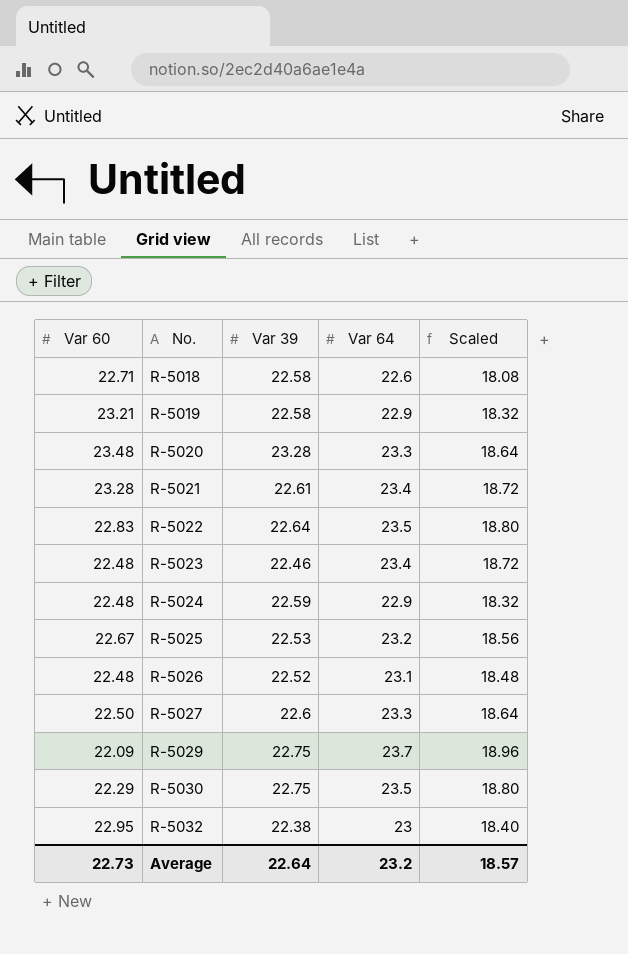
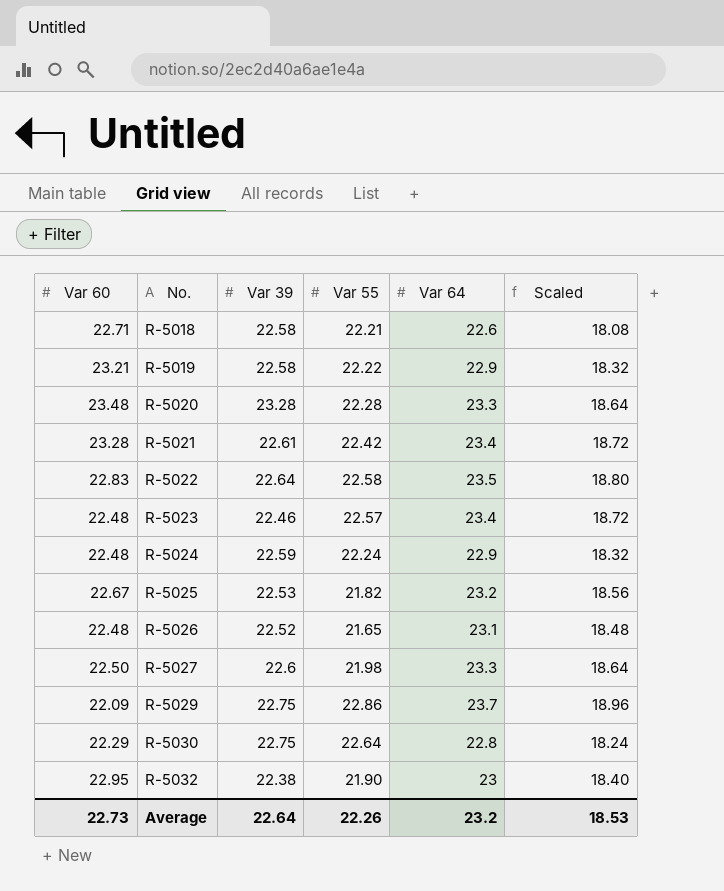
column Var 55 | position: none -> 4
R-5030 | Var 64: 23.5 -> 22.8
R-5030 | Scaled: 18.80 -> 18.24
Average | Scaled: 18.57 -> 18.53

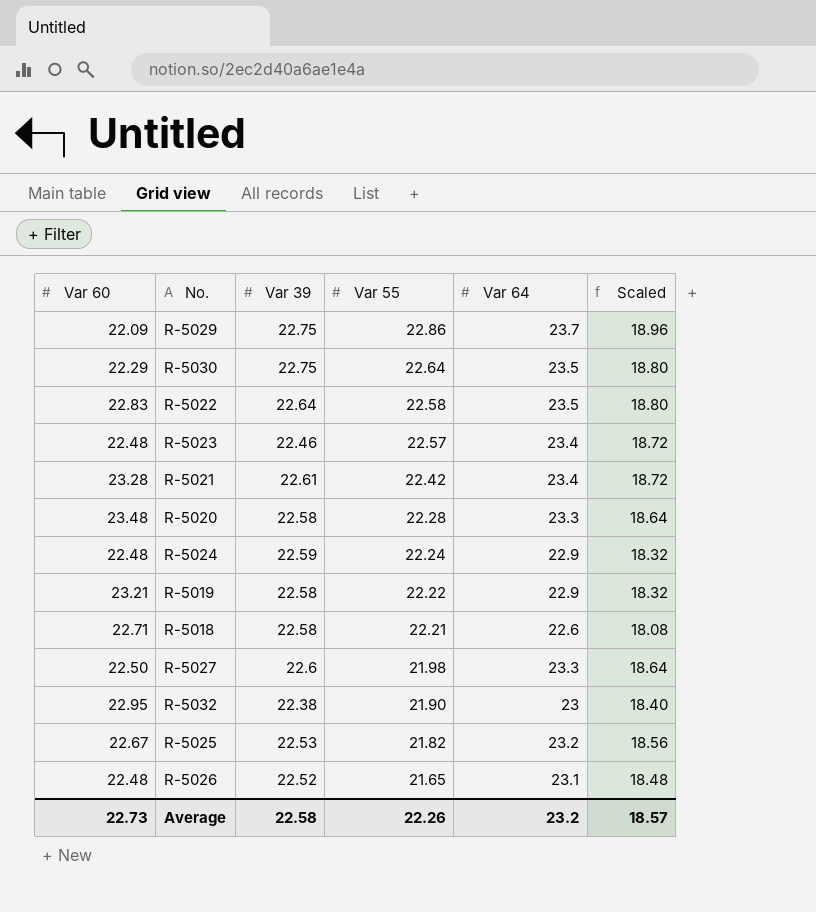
row order: No. ascending -> Var 55 descending
R-5030 | Var 64: 22.8 -> 23.5
R-5030 | Scaled: 18.24 -> 18.80
R-5020 | Var 39: 23.28 -> 22.58
Average | Var 39: 22.64 -> 22.58
Average | Scaled: 18.53 -> 18.57

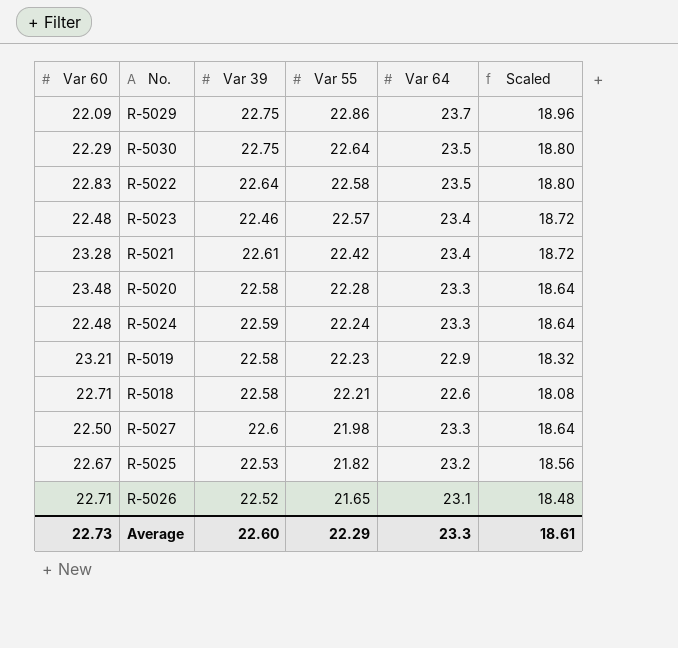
row R-5032: 22.95 | 22.38 | 21.90 | 23 | 18.40 -> none
R-5024 | Var 64: 22.9 -> 23.3
R-5024 | Scaled: 18.32 -> 18.64
R-5019 | Var 55: 22.22 -> 22.23
R-5026 | Var 60: 22.48 -> 22.71
Average | Var 39: 22.58 -> 22.60
Average | Var 55: 22.26 -> 22.29
Average | Var 64: 23.2 -> 23.3
Average | Scaled: 18.57 -> 18.61

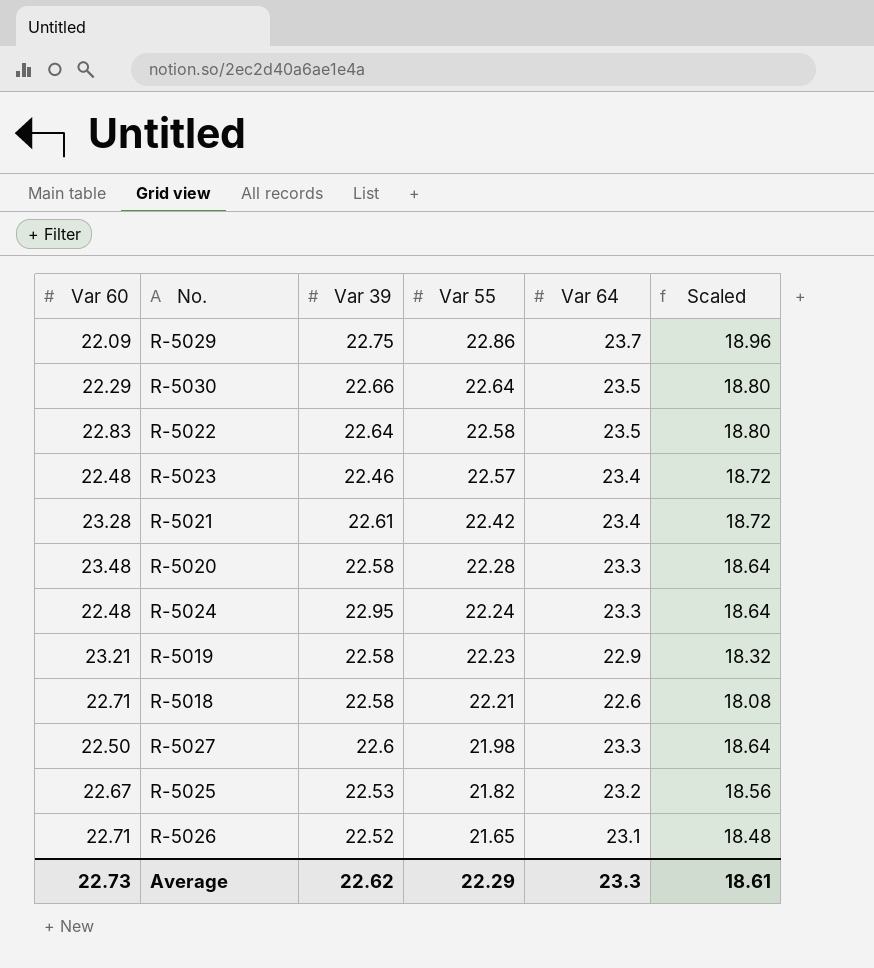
R-5030 | Var 39: 22.75 -> 22.66
R-5024 | Var 39: 22.59 -> 22.95
Average | Var 39: 22.60 -> 22.62

